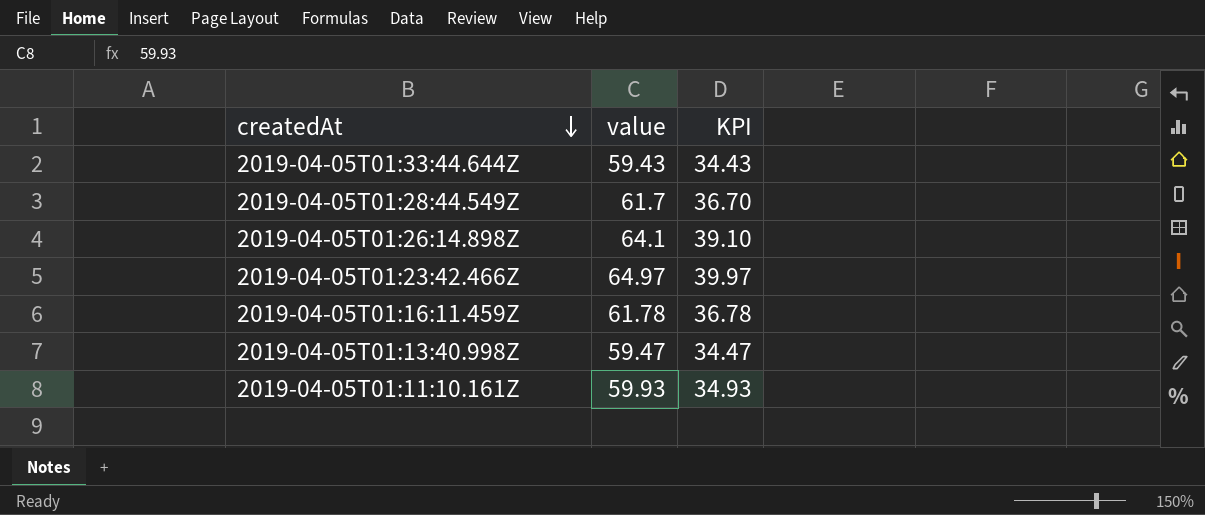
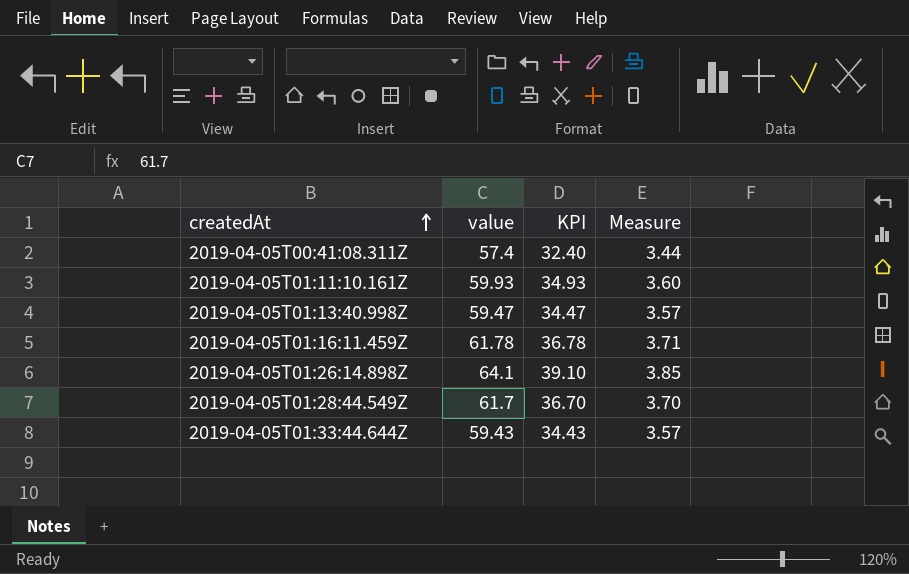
row order: createdAt descending -> createdAt ascending
column Measure | formula: none -> [value] * 0.06
row 2019-04-05T01:23:42.466Z: 64.97 | 39.97 -> none
row 2019-04-05T00:41:08.311Z: none -> 57.4 | 32.40 | 3.44

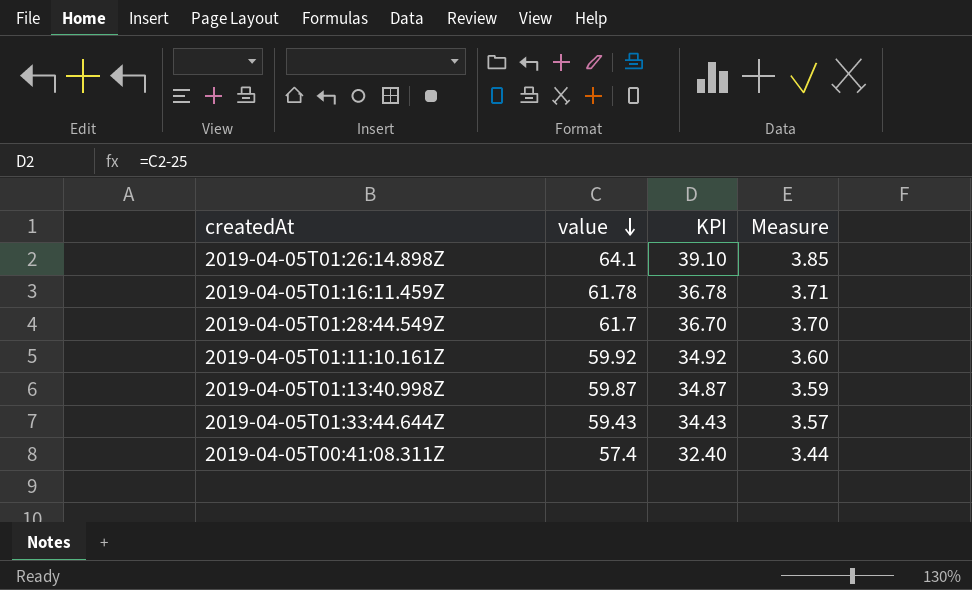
row order: createdAt ascending -> value descending
2019-04-05T01:11:10.161Z | value: 59.93 -> 59.92
2019-04-05T01:11:10.161Z | KPI: 34.93 -> 34.92
2019-04-05T01:13:40.998Z | value: 59.47 -> 59.87
2019-04-05T01:13:40.998Z | KPI: 34.47 -> 34.87
2019-04-05T01:13:40.998Z | Measure: 3.57 -> 3.59

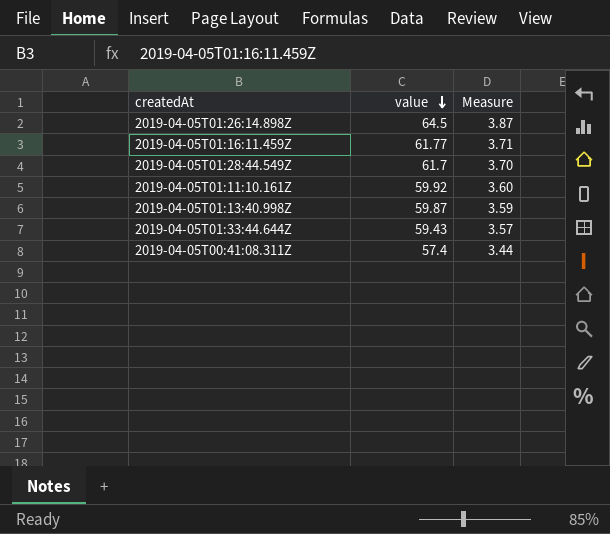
column KPI | formula: [value] - 25 -> none
2019-04-05T01:26:14.898Z | value: 64.1 -> 64.5
2019-04-05T01:26:14.898Z | Measure: 3.85 -> 3.87
2019-04-05T01:16:11.459Z | value: 61.78 -> 61.77

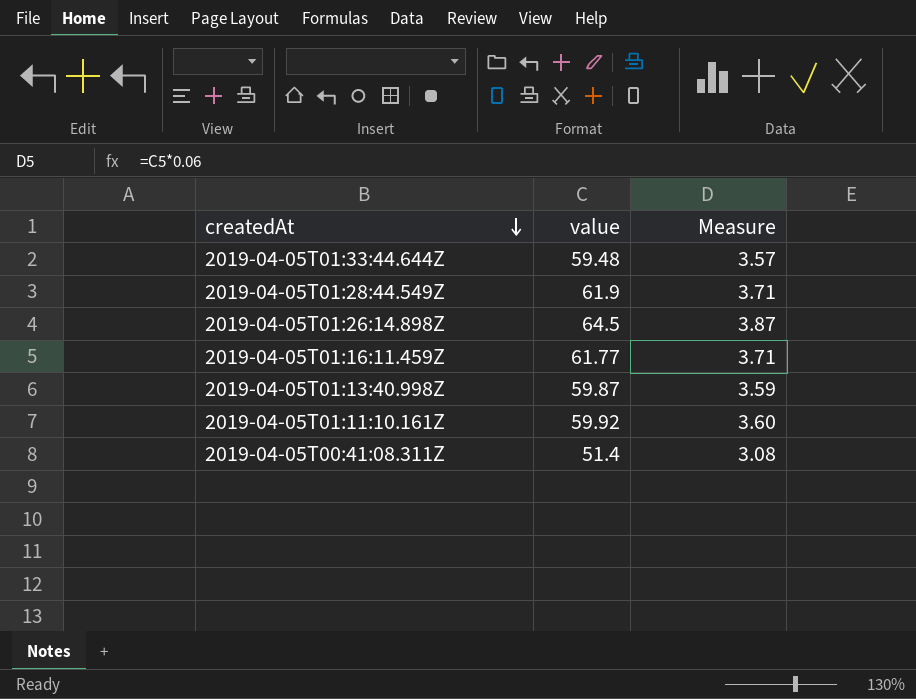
row order: value descending -> createdAt descending
2019-04-05T01:33:44.644Z | value: 59.43 -> 59.48
2019-04-05T01:28:44.549Z | value: 61.7 -> 61.9
2019-04-05T01:28:44.549Z | Measure: 3.70 -> 3.71
2019-04-05T00:41:08.311Z | value: 57.4 -> 51.4
2019-04-05T00:41:08.311Z | Measure: 3.44 -> 3.08

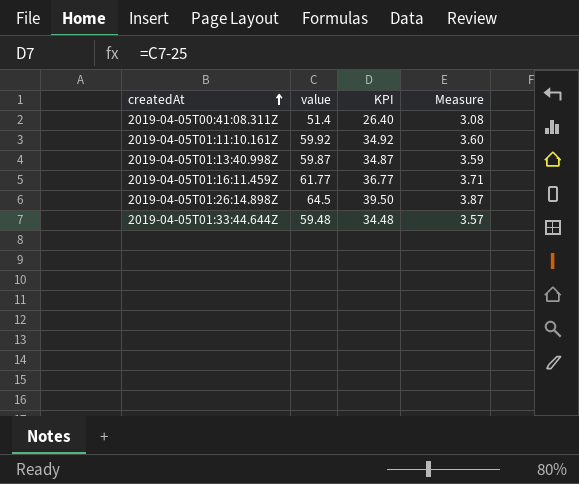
row order: createdAt descending -> createdAt ascending
column KPI | formula: none -> [value] - 25
row 2019-04-05T01:28:44.549Z: 61.9 | 3.71 -> none

